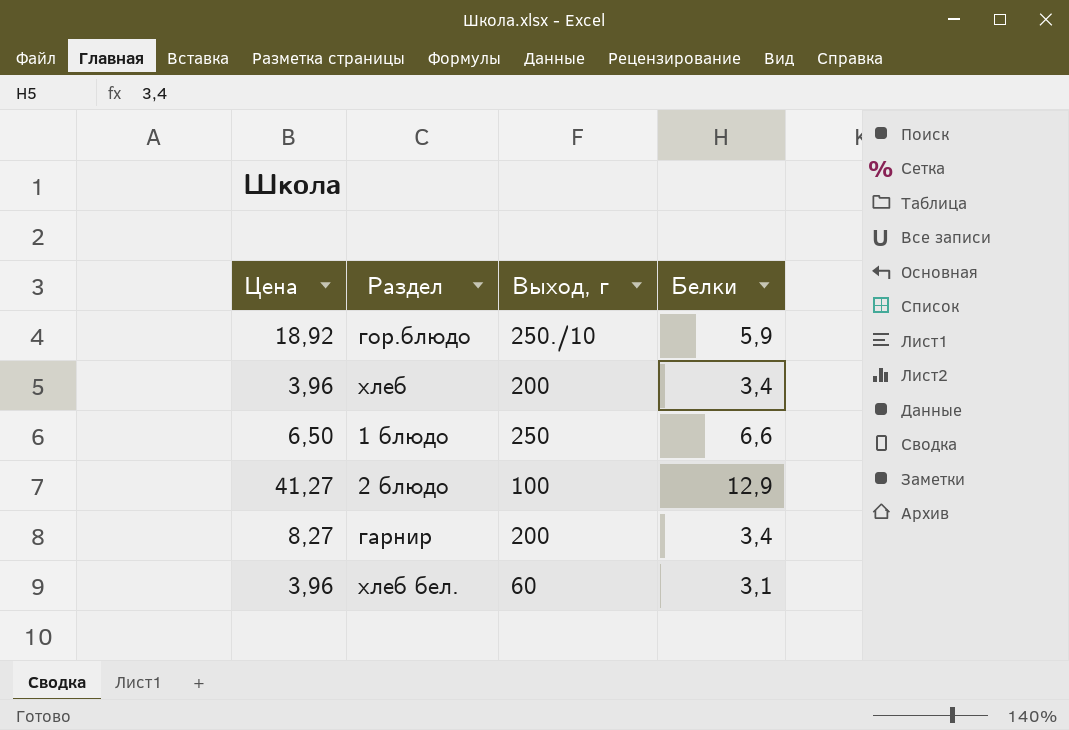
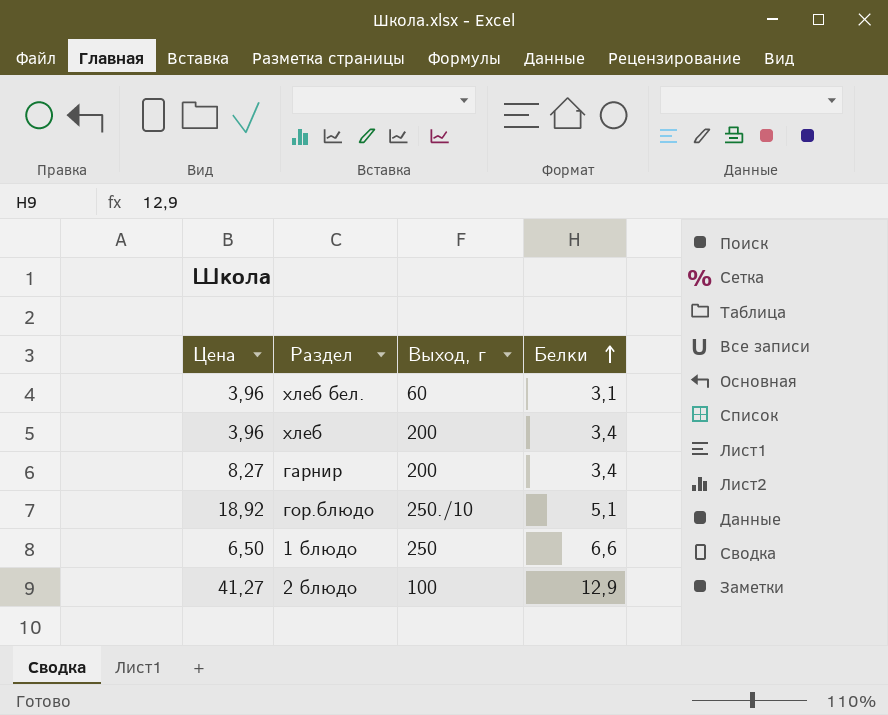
row order: none -> Белки ascending
гор.блюдо | Белки: 5,9 -> 5,1

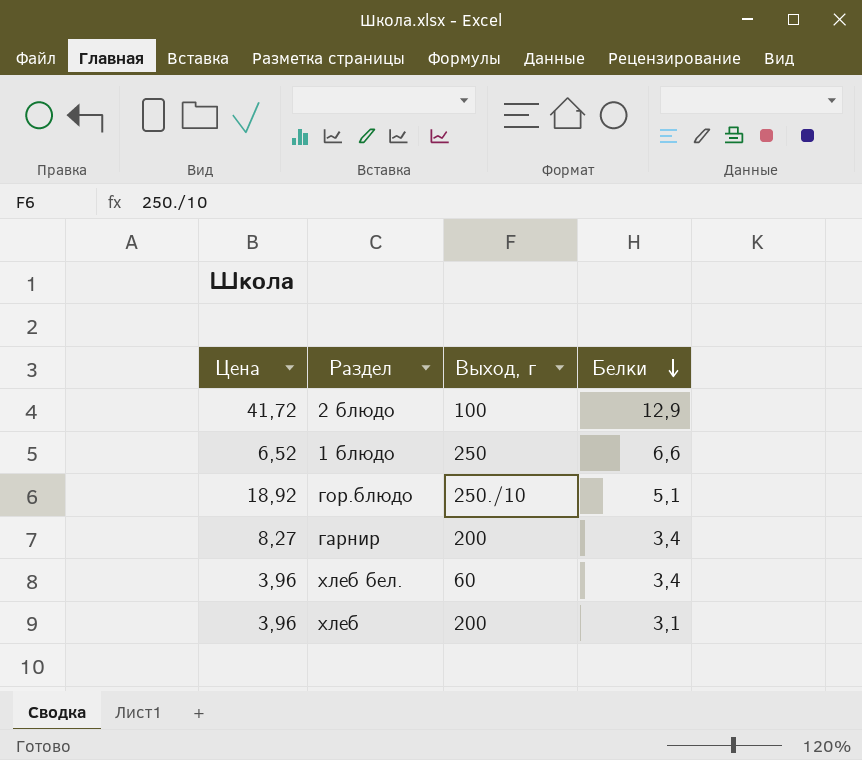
row order: Белки ascending -> Белки descending
2 блюдо | Цена: 41,27 -> 41,72
1 блюдо | Цена: 6,50 -> 6,52
хлеб бел. | Белки: 3,1 -> 3,4
хлеб | Белки: 3,4 -> 3,1

